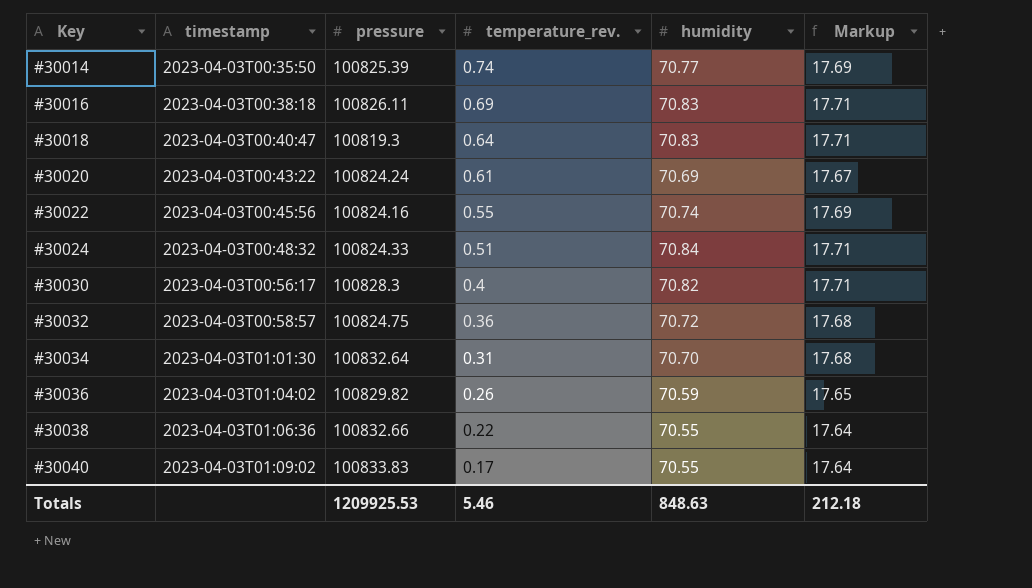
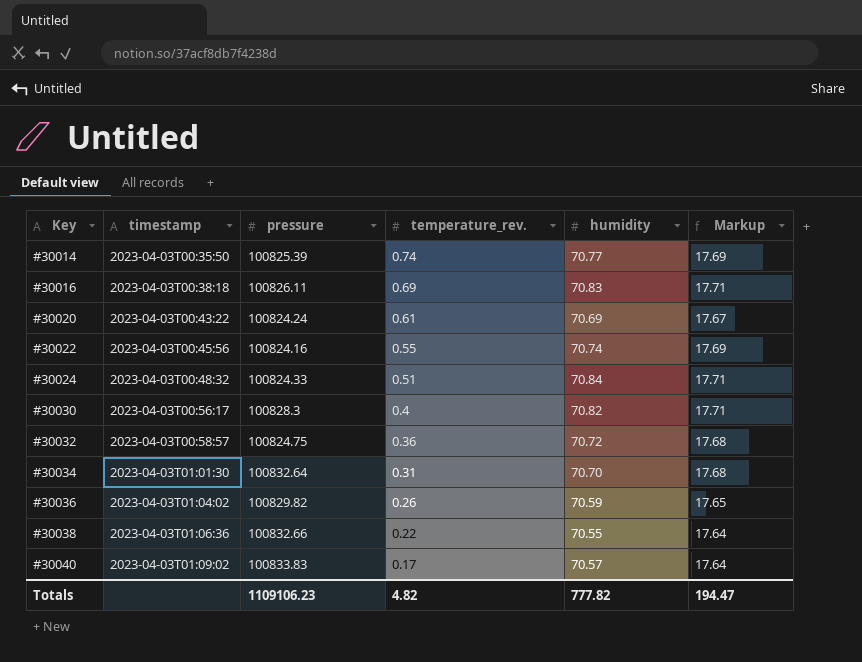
row #30018: 2023-04-03T00:40:47 | 100819.3 | 0.64 | 70.83 | 17.71 -> none
#30040 | humidity: 70.55 -> 70.57
Totals | pressure: 1209925.53 -> 1109106.23
Totals | temperature_rev.: 5.46 -> 4.82
Totals | humidity: 848.63 -> 777.82
Totals | Markup: 212.18 -> 194.47

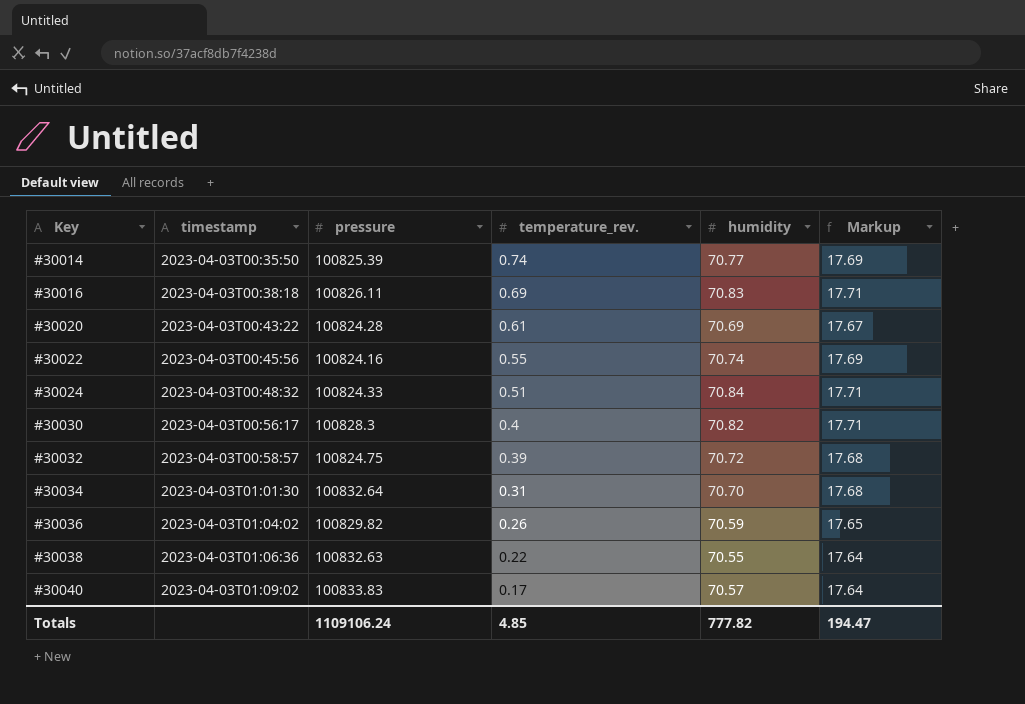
#30020 | pressure: 100824.24 -> 100824.28
#30032 | temperature_rev.: 0.36 -> 0.39
#30038 | pressure: 100832.66 -> 100832.63
Totals | pressure: 1109106.23 -> 1109106.24
Totals | temperature_rev.: 4.82 -> 4.85

